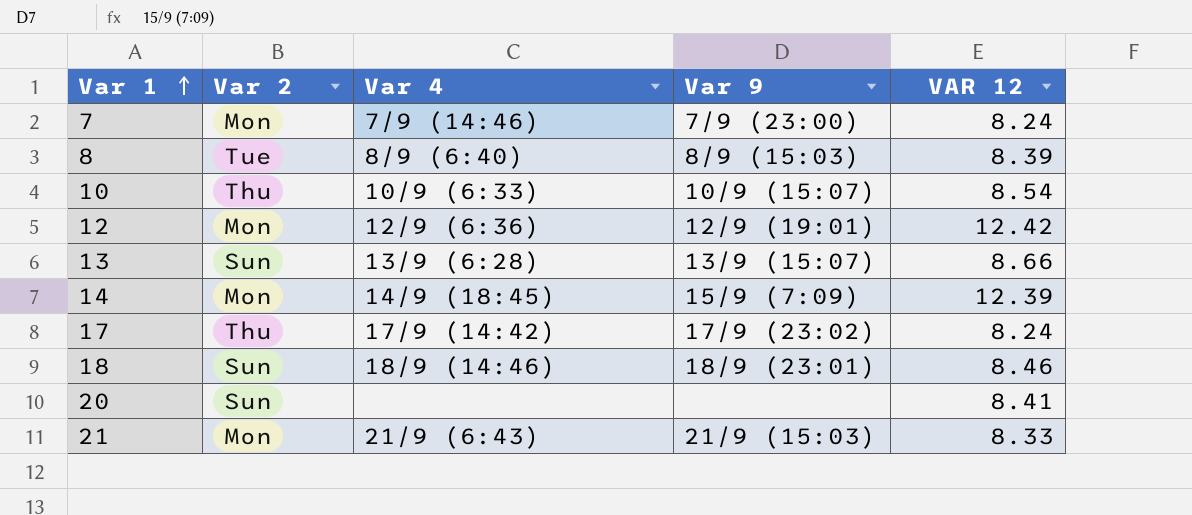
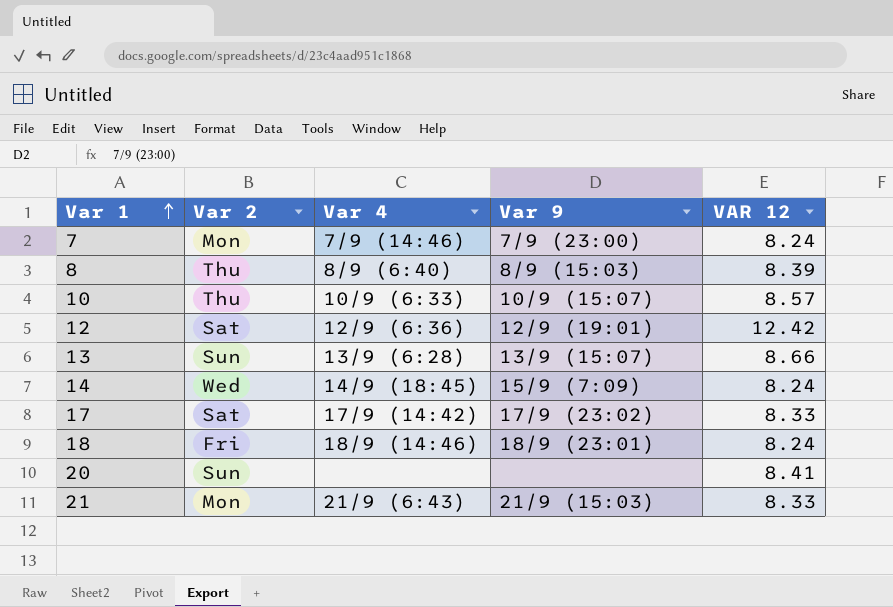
8 | Var 2: Tue -> Thu
10 | VAR 12: 8.54 -> 8.57
12 | Var 2: Mon -> Sat
14 | Var 2: Mon -> Wed
14 | VAR 12: 12.39 -> 8.24
17 | Var 2: Thu -> Sat
17 | VAR 12: 8.24 -> 8.33
18 | Var 2: Sun -> Fri
18 | VAR 12: 8.46 -> 8.24

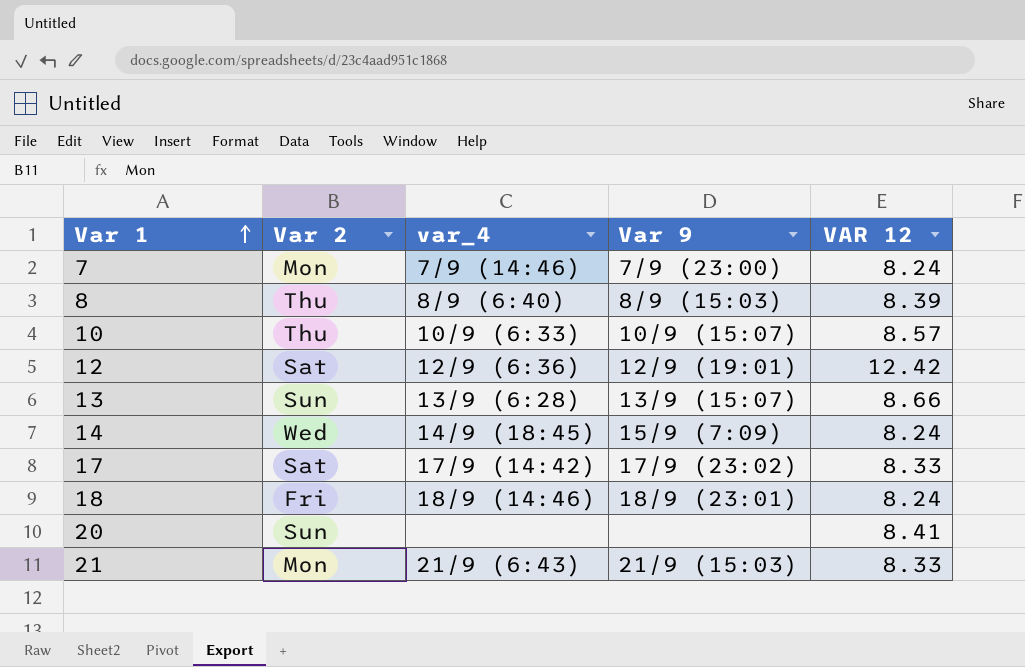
column name: Var 4 -> var_4

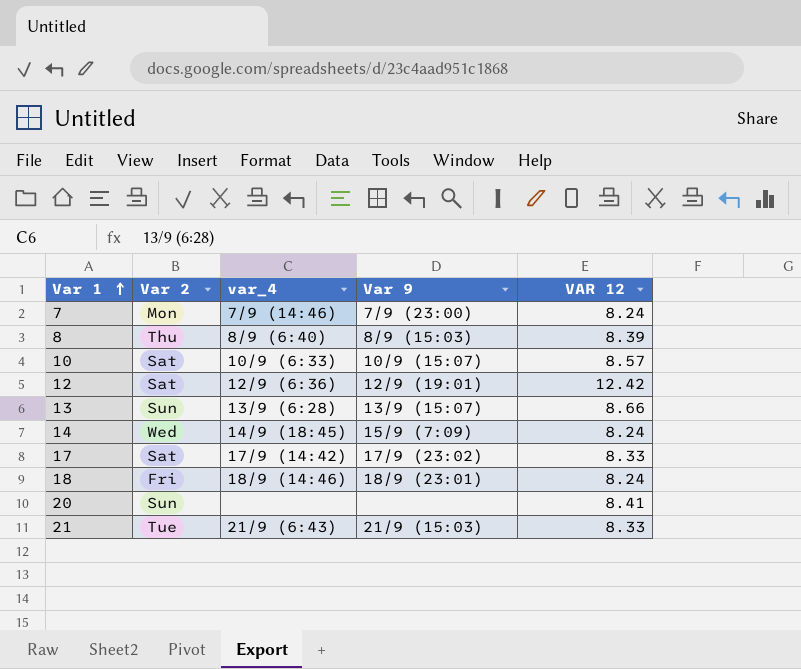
10 | Var 2: Thu -> Sat
21 | Var 2: Mon -> Tue

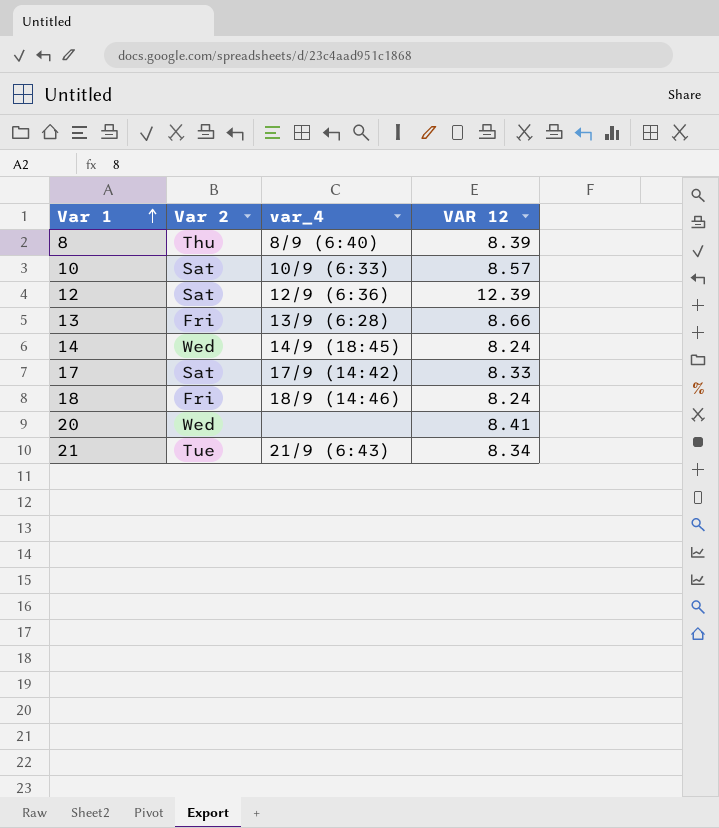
column Var 9 | position: 4 -> none
row 7: Mon | 7/9 (14:46) | 7/9 (23:00) | 8.24 -> none
12 | VAR 12: 12.42 -> 12.39
13 | Var 2: Sun -> Fri
20 | Var 2: Sun -> Wed
21 | VAR 12: 8.33 -> 8.34

